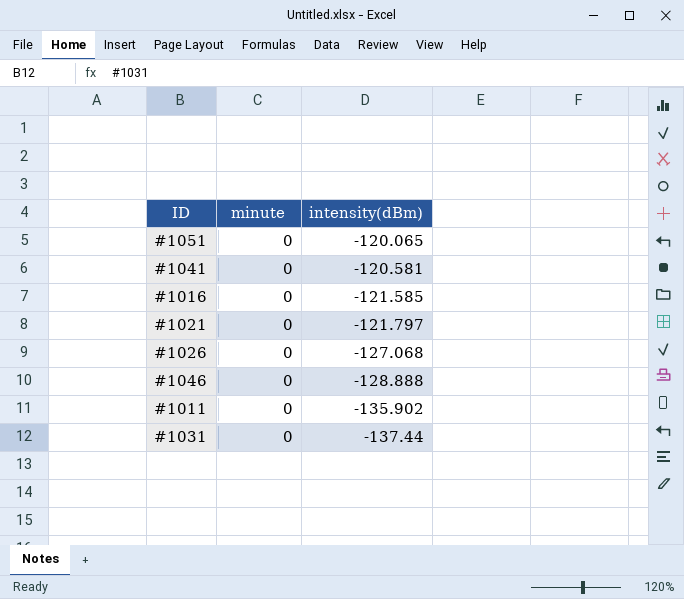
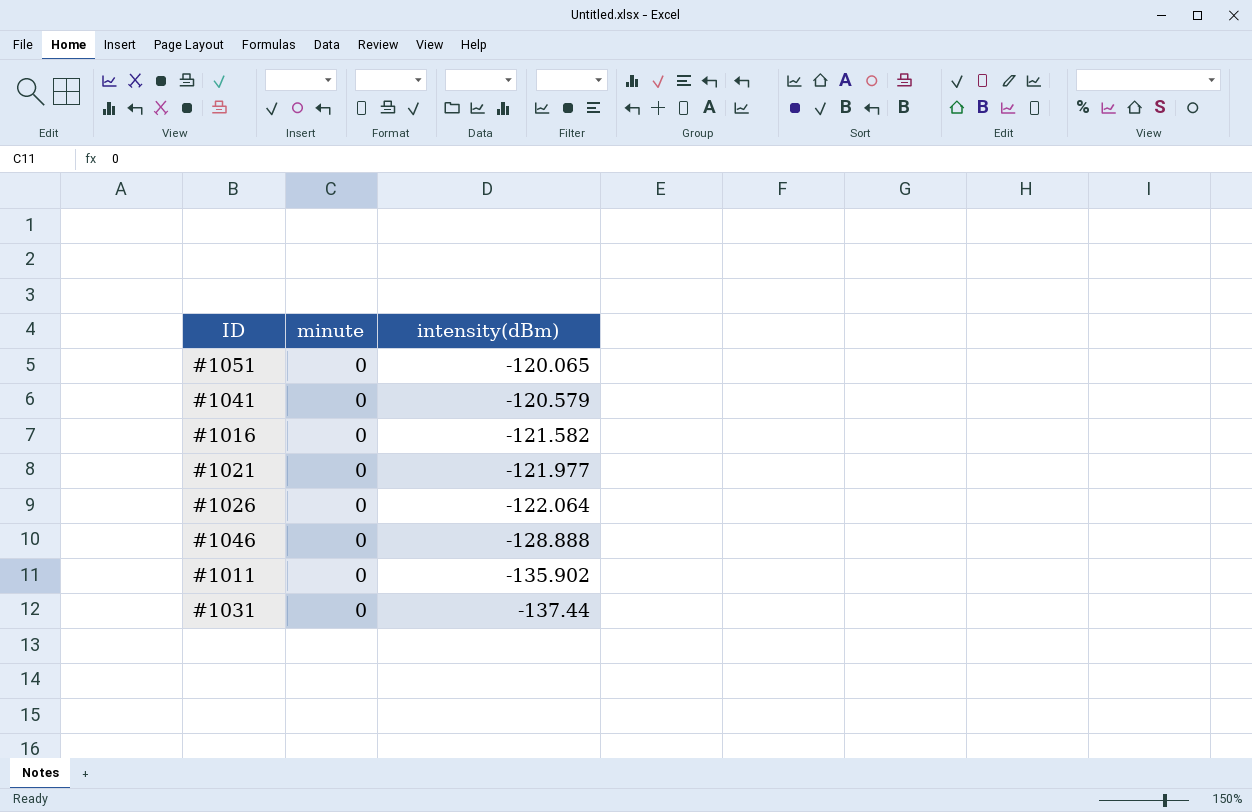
#1041 | intensity(dBm): -120.581 -> -120.579
#1016 | intensity(dBm): -121.585 -> -121.582
#1021 | intensity(dBm): -121.797 -> -121.977
#1026 | intensity(dBm): -127.068 -> -122.064

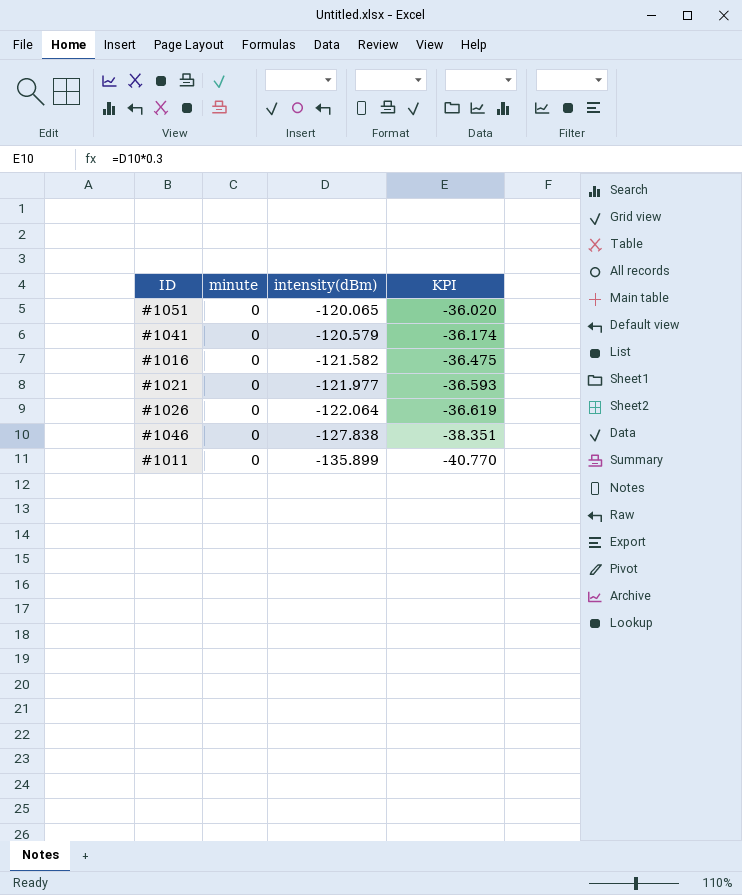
column KPI | formula: none -> [intensity(dBm)] * 0.3
row #1031: 0 | -137.44 -> none
#1046 | intensity(dBm): -128.888 -> -127.838
#1011 | intensity(dBm): -135.902 -> -135.899

